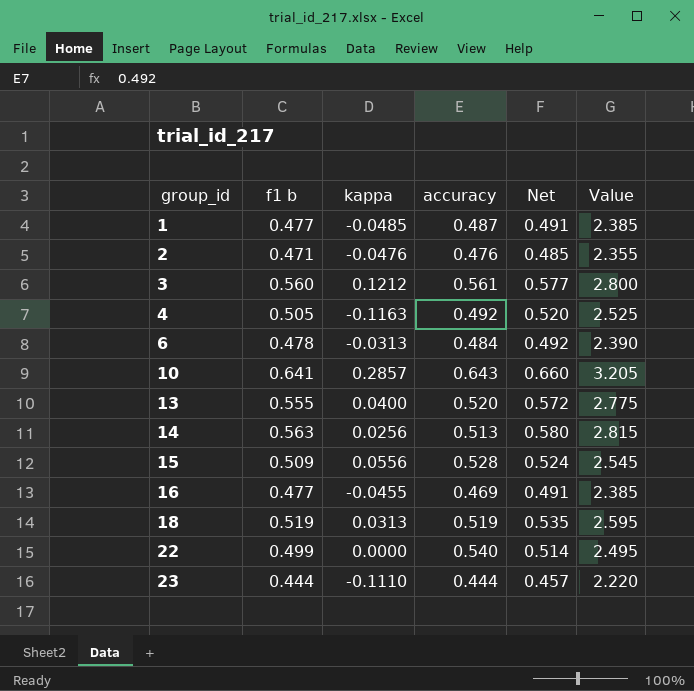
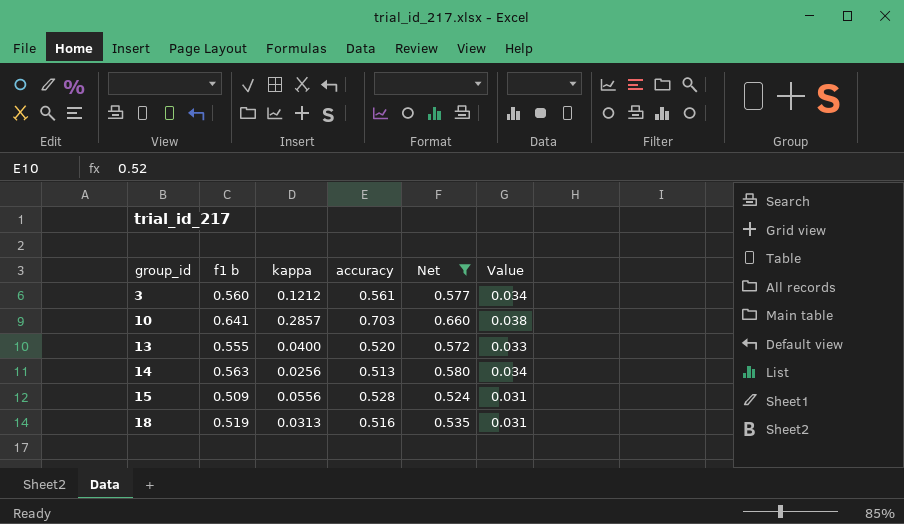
filter: none -> Net >= 0.524
column Value | formula: [f1 b] * 5 -> [f1 b] * 0.06
10 | accuracy: 0.643 -> 0.703
18 | accuracy: 0.519 -> 0.516

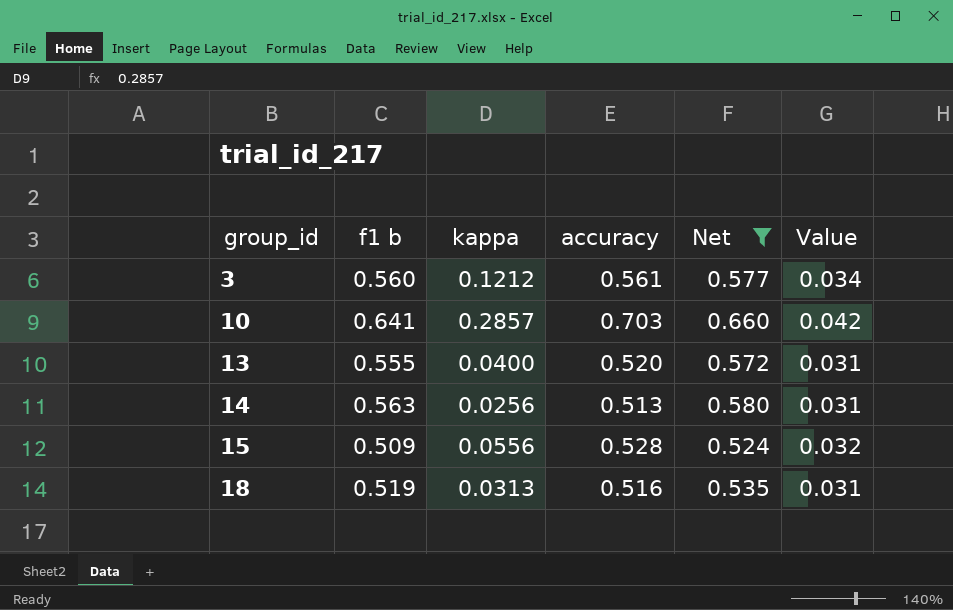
column Value | formula: [f1 b] * 0.06 -> [accuracy] * 0.06

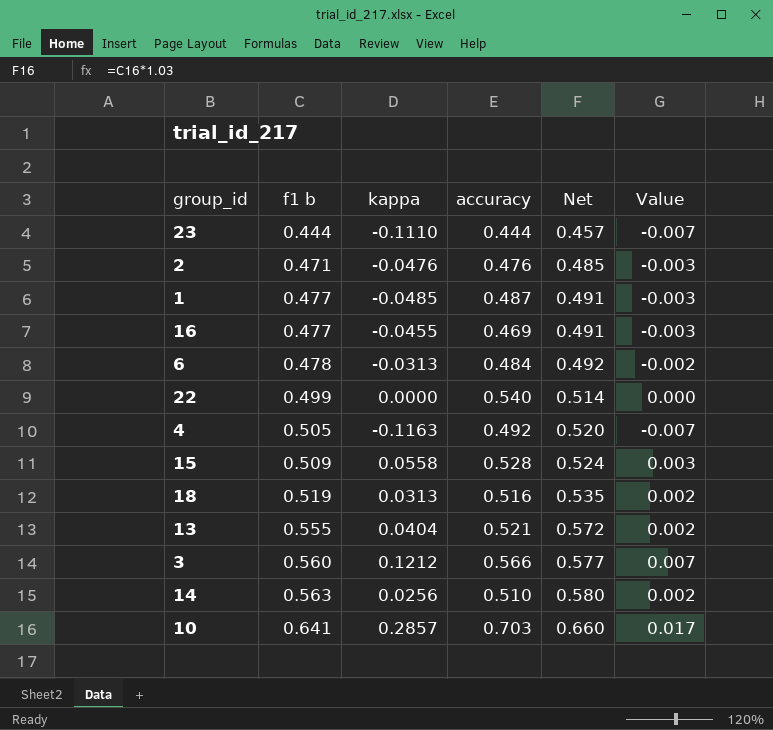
filter: Net >= 0.524 -> none
row order: group_id ascending -> f1 b ascending
column Value | formula: [accuracy] * 0.06 -> [kappa] * 0.06
15 | kappa: 0.0556 -> 0.0558
13 | kappa: 0.0400 -> 0.0404
13 | accuracy: 0.520 -> 0.521
3 | accuracy: 0.561 -> 0.566
14 | accuracy: 0.513 -> 0.510

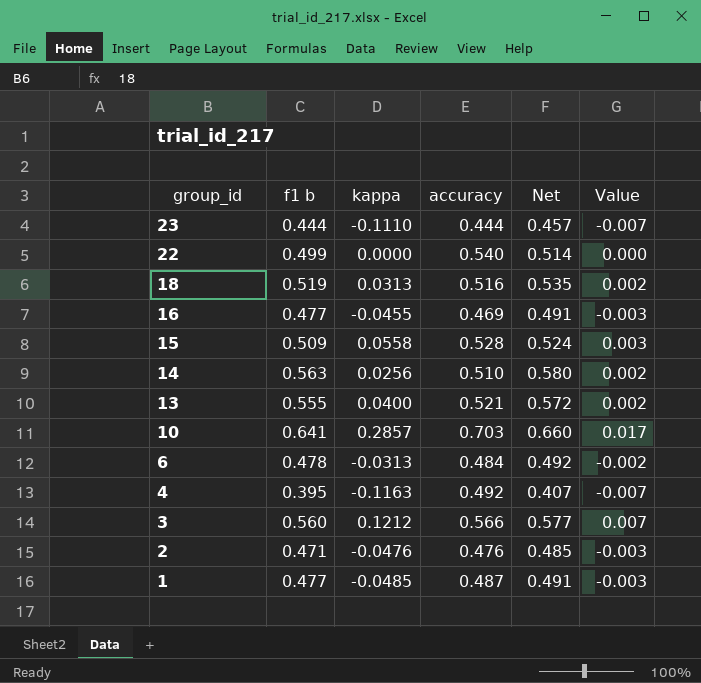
row order: f1 b ascending -> group_id descending
13 | kappa: 0.0404 -> 0.0400
4 | f1 b: 0.505 -> 0.395
4 | Net: 0.520 -> 0.407

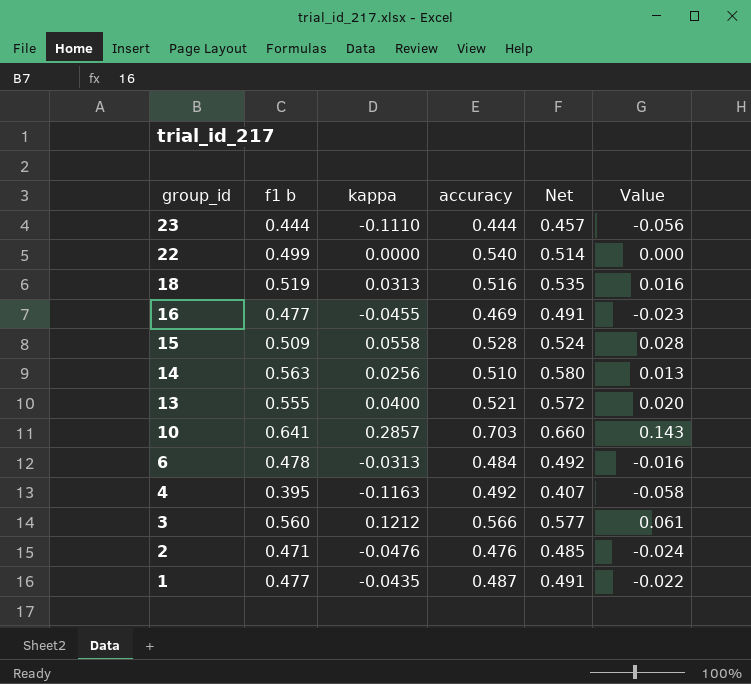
column Value | formula: [kappa] * 0.06 -> [kappa] * 0.5
1 | kappa: -0.0485 -> -0.0435

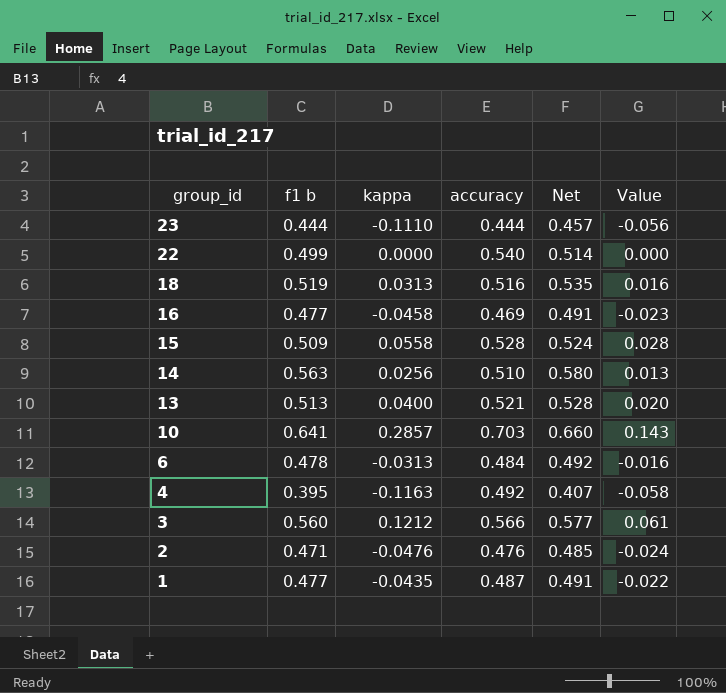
16 | kappa: -0.0455 -> -0.0458
13 | f1 b: 0.555 -> 0.513
13 | Net: 0.572 -> 0.528

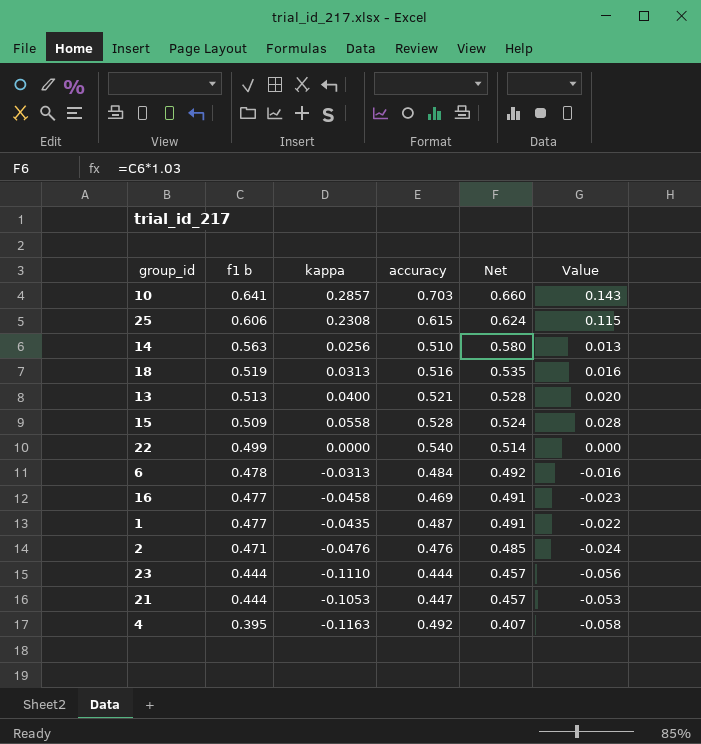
row order: group_id descending -> f1 b descending
row 3: 0.560 | 0.1212 | 0.566 | 0.577 | 0.061 -> none
row 25: none -> 0.606 | 0.2308 | 0.615 | 0.624 | 0.115
row 21: none -> 0.444 | -0.1053 | 0.447 | 0.457 | -0.053

